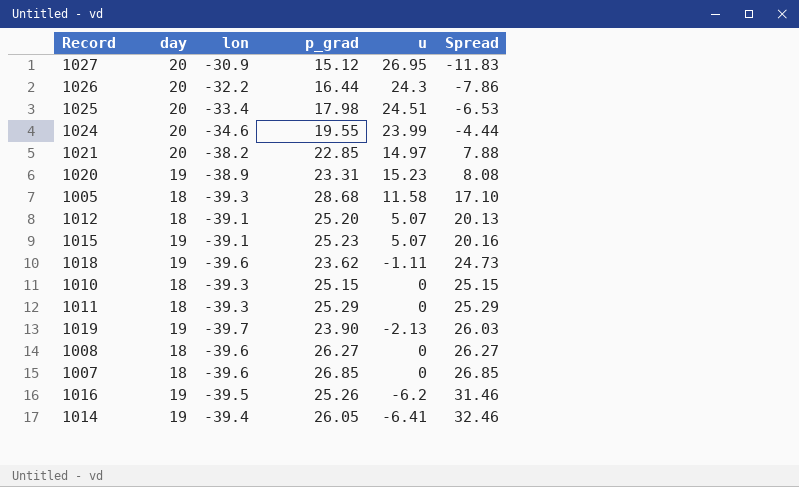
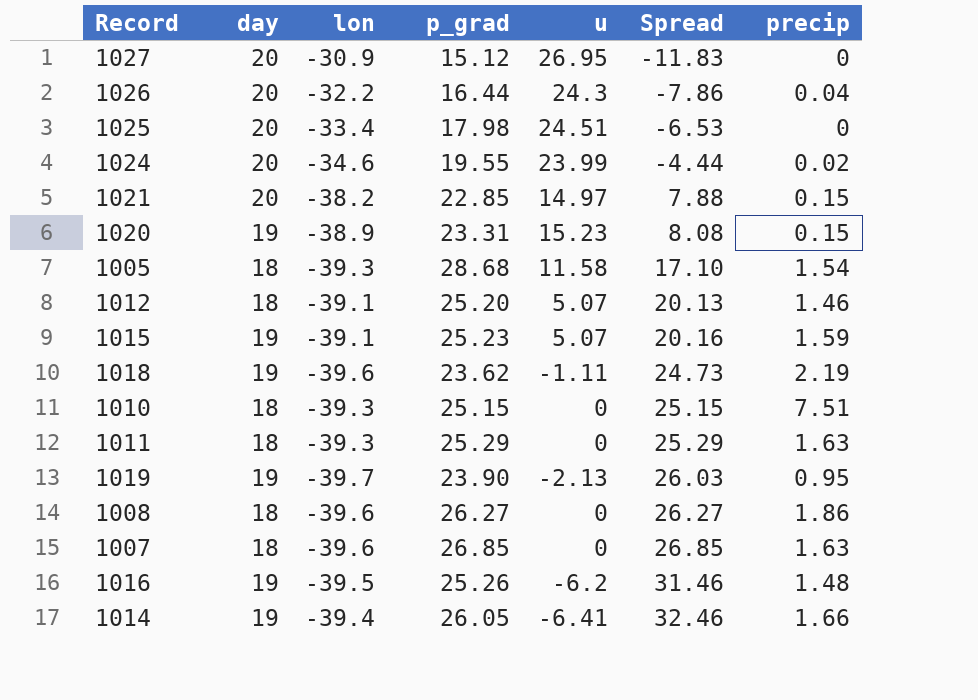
column precip | position: none -> 7

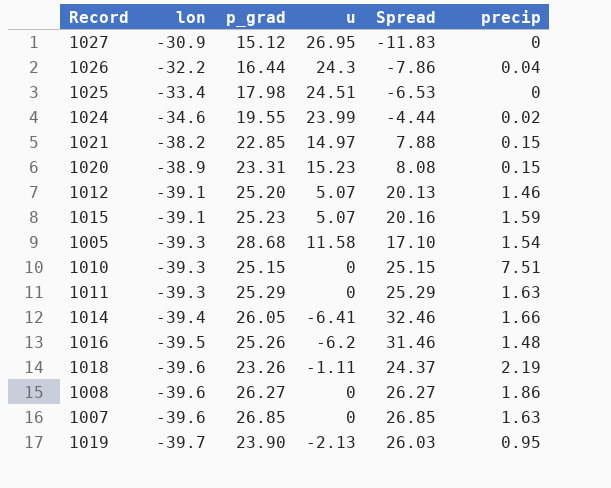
row order: Spread ascending -> lon descending
column day | position: 2 -> none
1018 | p_grad: 23.62 -> 23.26
1018 | Spread: 24.73 -> 24.37

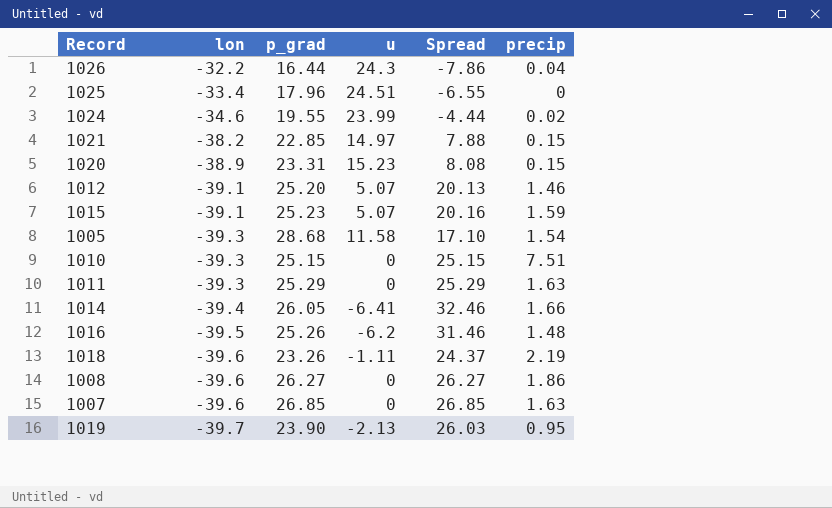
row 1027: -30.9 | 15.12 | 26.95 | -11.83 | 0 -> none
1025 | p_grad: 17.98 -> 17.96
1025 | Spread: -6.53 -> -6.55

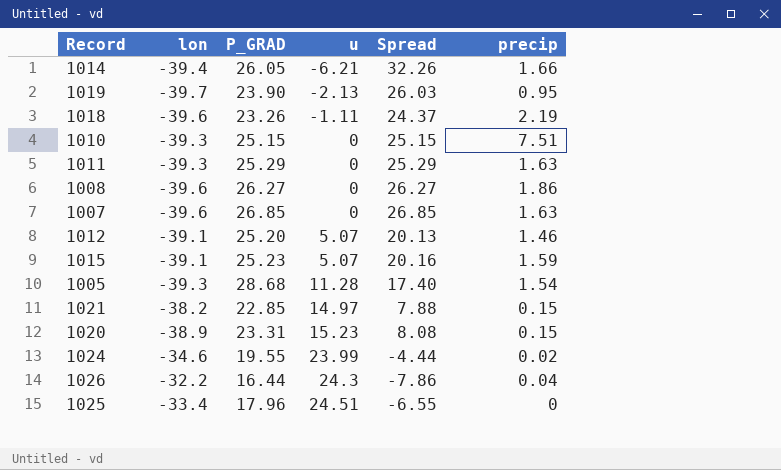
row order: lon descending -> u ascending
column name: p_grad -> P_GRAD
row 1016: -39.5 | 25.26 | -6.2 | 31.46 | 1.48 -> none
1014 | u: -6.41 -> -6.21
1014 | Spread: 32.46 -> 32.26
1005 | u: 11.58 -> 11.28
1005 | Spread: 17.10 -> 17.40

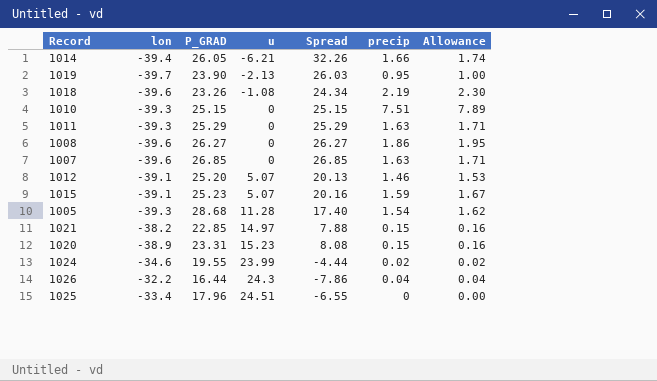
column Allowance | formula: none -> [precip] * 1.05
1018 | u: -1.11 -> -1.08
1018 | Spread: 24.37 -> 24.34

